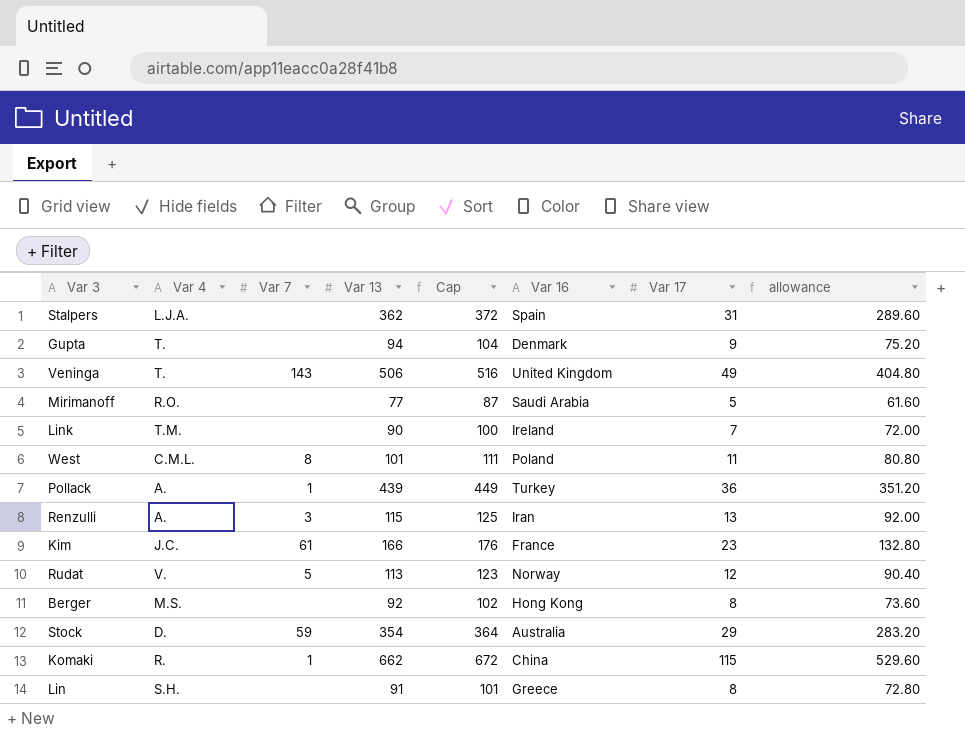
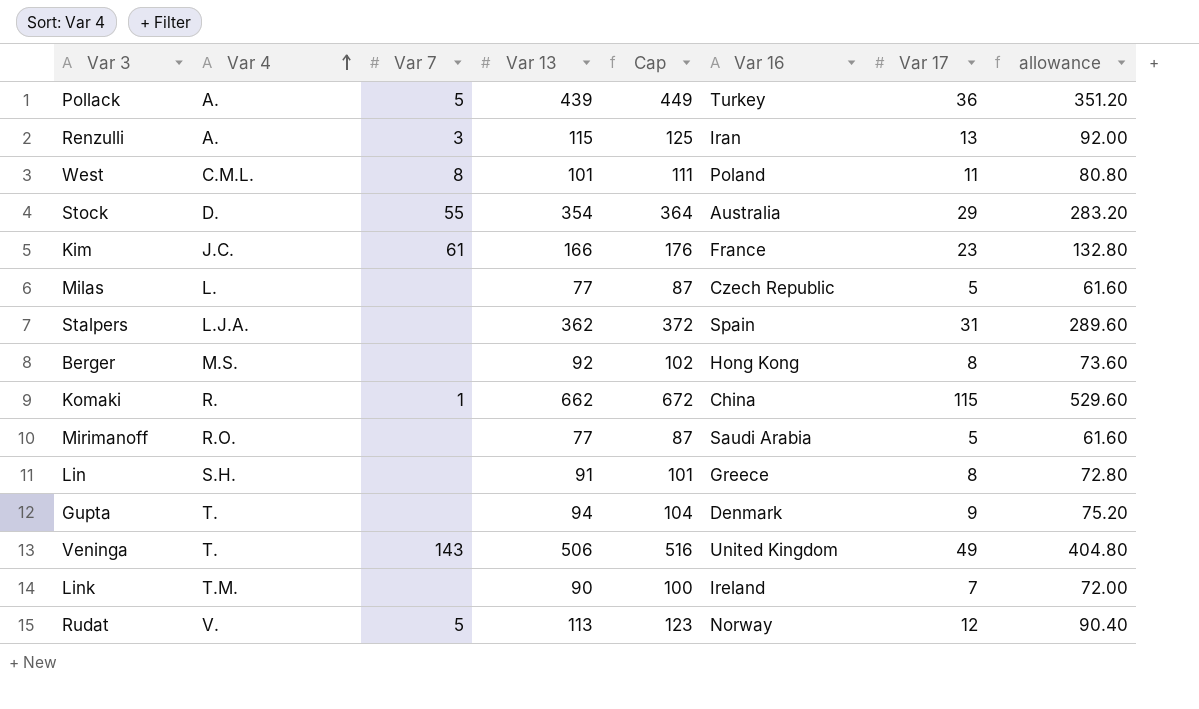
row order: none -> Var 4 ascending
Pollack | Var 7: 1 -> 5
Stock | Var 7: 59 -> 55
row Milas: none -> L. | none | 77 | 87 | Czech Republic | 5 | 61.60

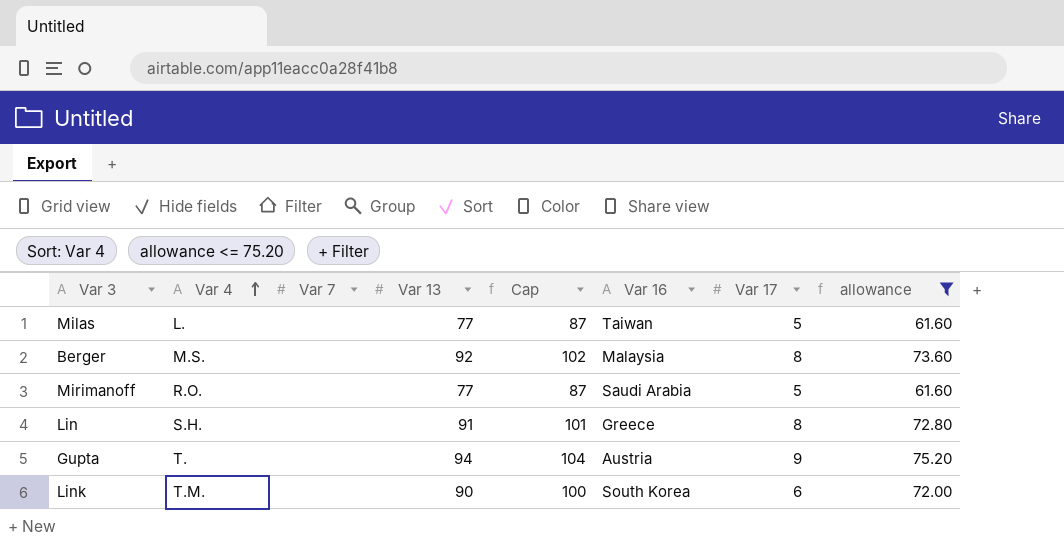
filter: none -> allowance <= 75.20
Milas | Var 16: Czech Republic -> Taiwan
Berger | Var 16: Hong Kong -> Malaysia
Gupta | Var 16: Denmark -> Austria
Link | Var 16: Ireland -> South Korea
Link | Var 17: 7 -> 6

